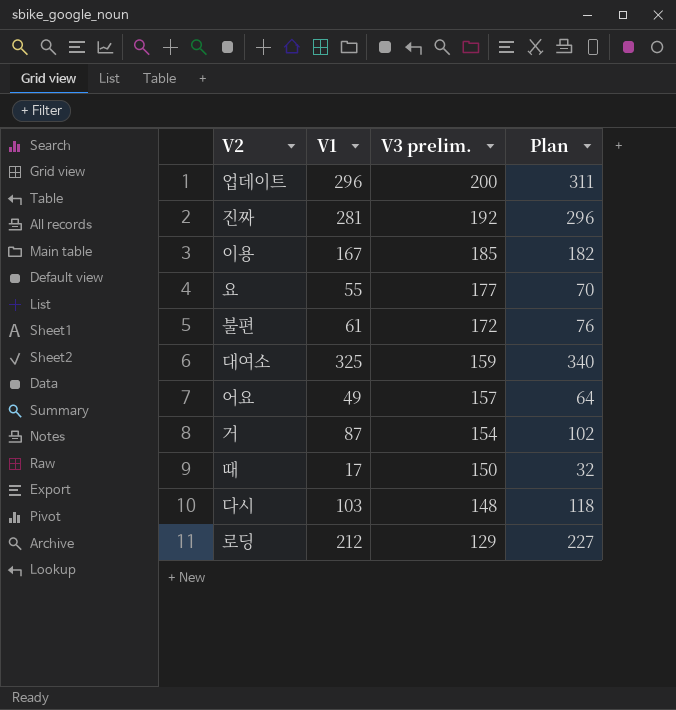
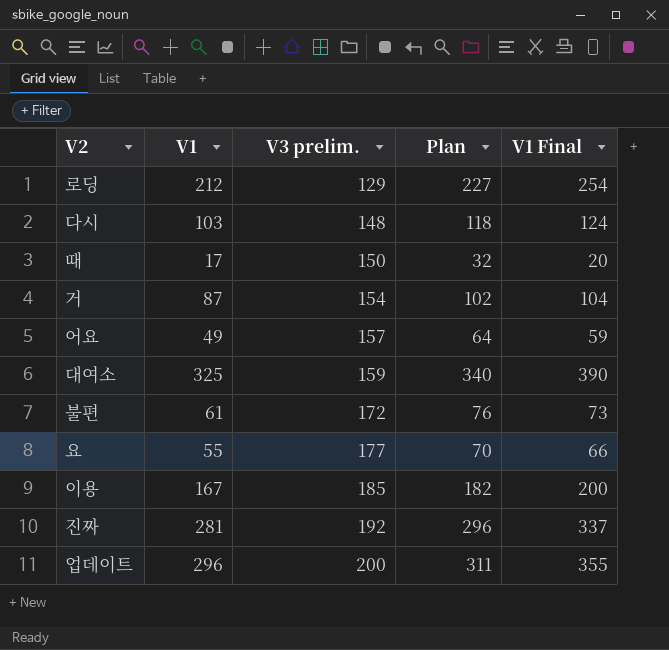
row order: V3 prelim. descending -> V3 prelim. ascending
column V1 Final | formula: none -> [V1] * 1.2

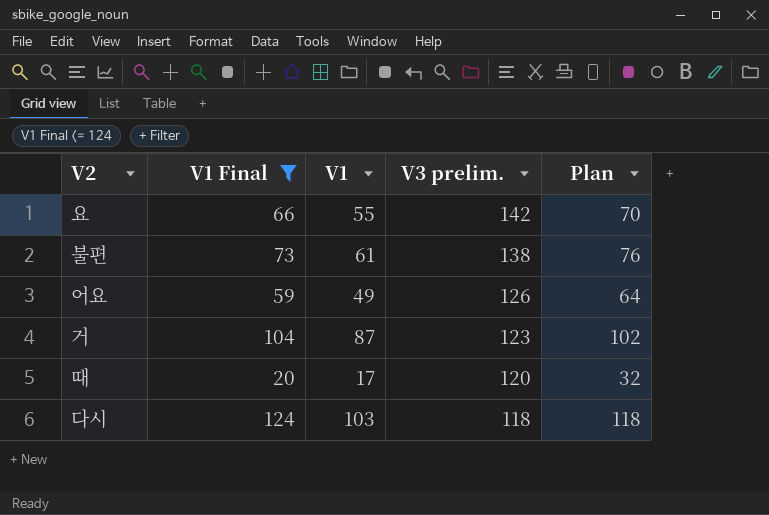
filter: none -> V1 Final <= 124
row order: V3 prelim. ascending -> V3 prelim. descending
column V1 Final | position: 5 -> 2
요 | V3 prelim.: 177 -> 142
불편 | V3 prelim.: 172 -> 138
어요 | V3 prelim.: 157 -> 126
거 | V3 prelim.: 154 -> 123
때 | V3 prelim.: 150 -> 120
다시 | V3 prelim.: 148 -> 118

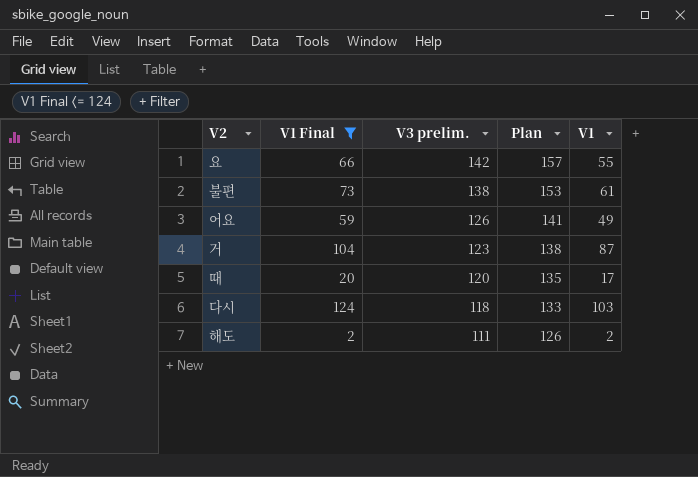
column Plan | formula: [V1] + 15 -> [V3 prelim.] + 15
column V1 | position: 3 -> 5
row 해도: none -> 2 | 111 | 126 | 2

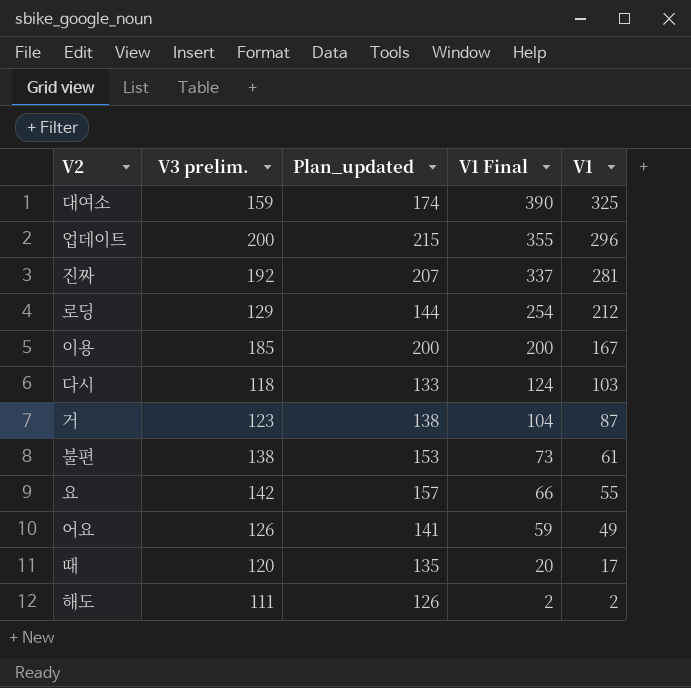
filter: V1 Final <= 124 -> none
row order: V3 prelim. descending -> V1 Final descending
column name: Plan -> Plan_updated
column V1 Final | position: 2 -> 4

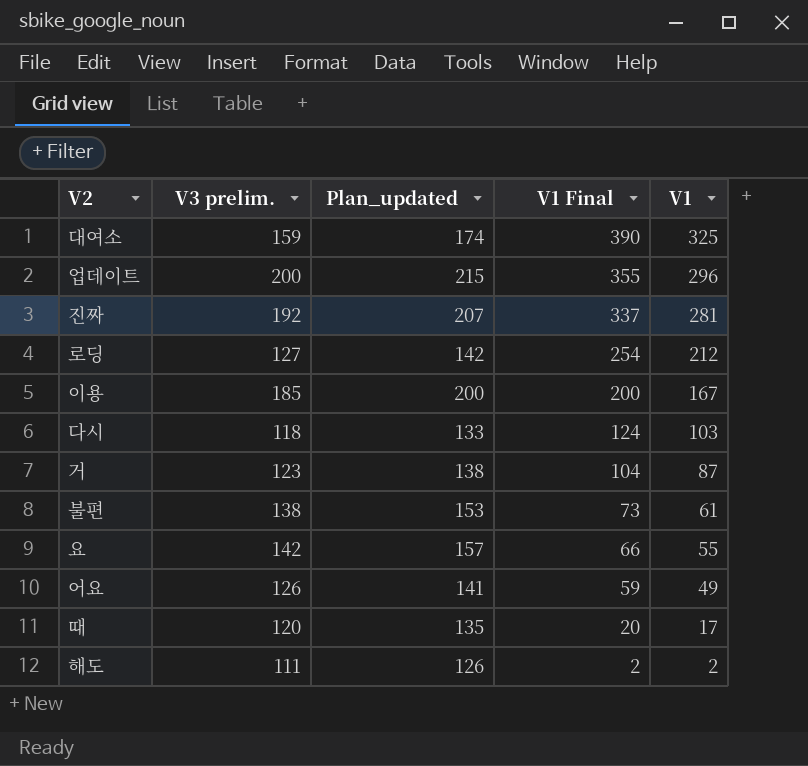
로딩 | V3 prelim.: 129 -> 127
로딩 | Plan_updated: 144 -> 142

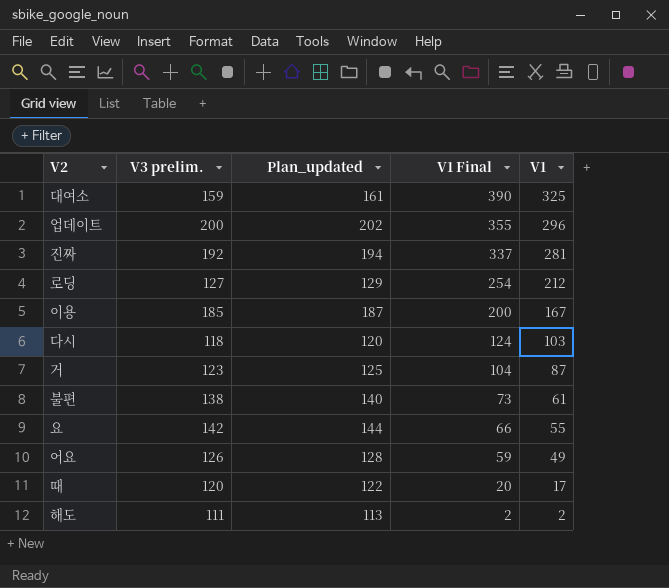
column Plan_updated | formula: [V3 prelim.] + 15 -> [V3 prelim.] + 2

